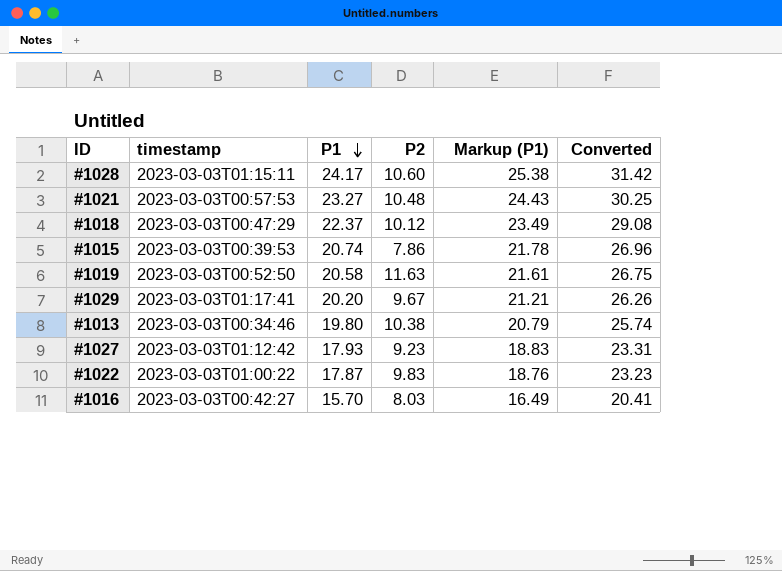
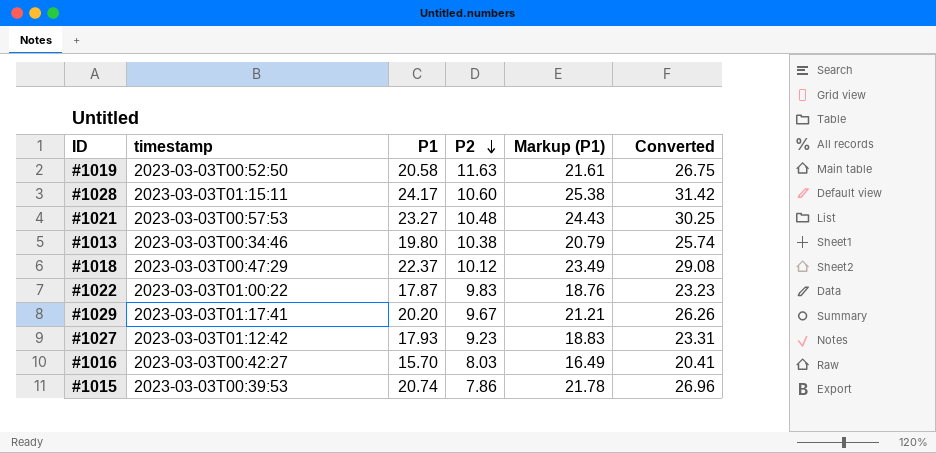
row order: P1 descending -> P2 descending

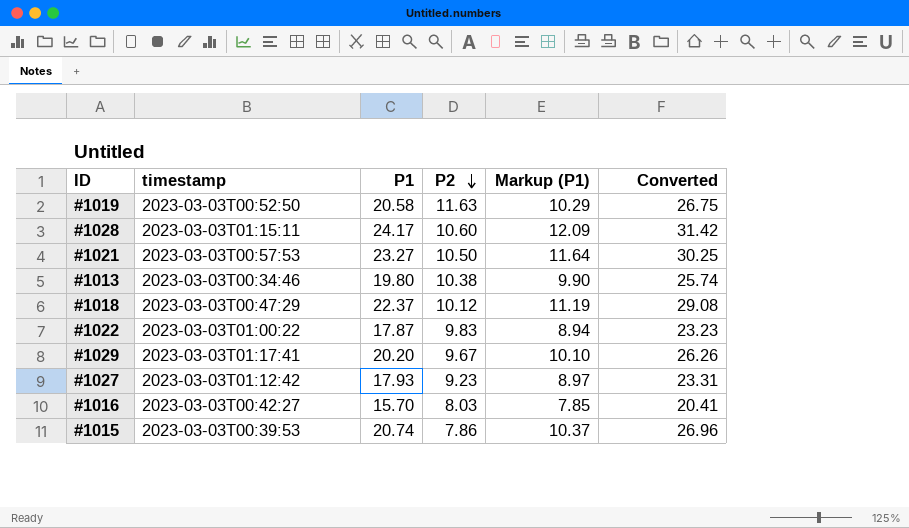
column Markup (P1) | formula: [P1] * 1.05 -> [P1] * 0.5
#1021 | P2: 10.48 -> 10.50

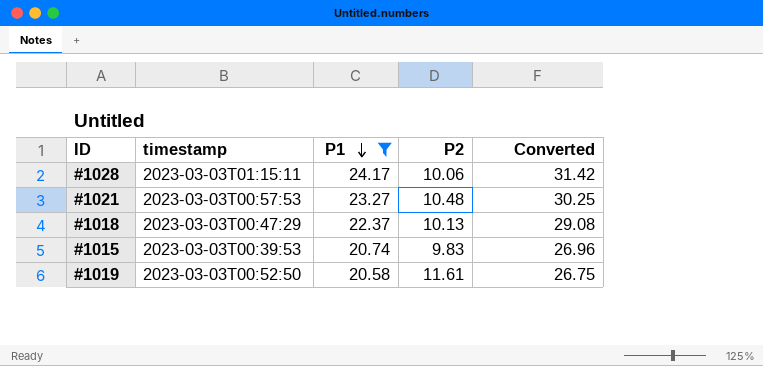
filter: none -> P1 >= 20.58
row order: P2 descending -> P1 descending
column Markup (P1) | formula: [P1] * 0.5 -> none
#1028 | P2: 10.60 -> 10.06
#1021 | P2: 10.50 -> 10.48
#1018 | P2: 10.12 -> 10.13
#1015 | P2: 7.86 -> 9.83
#1019 | P2: 11.63 -> 11.61

